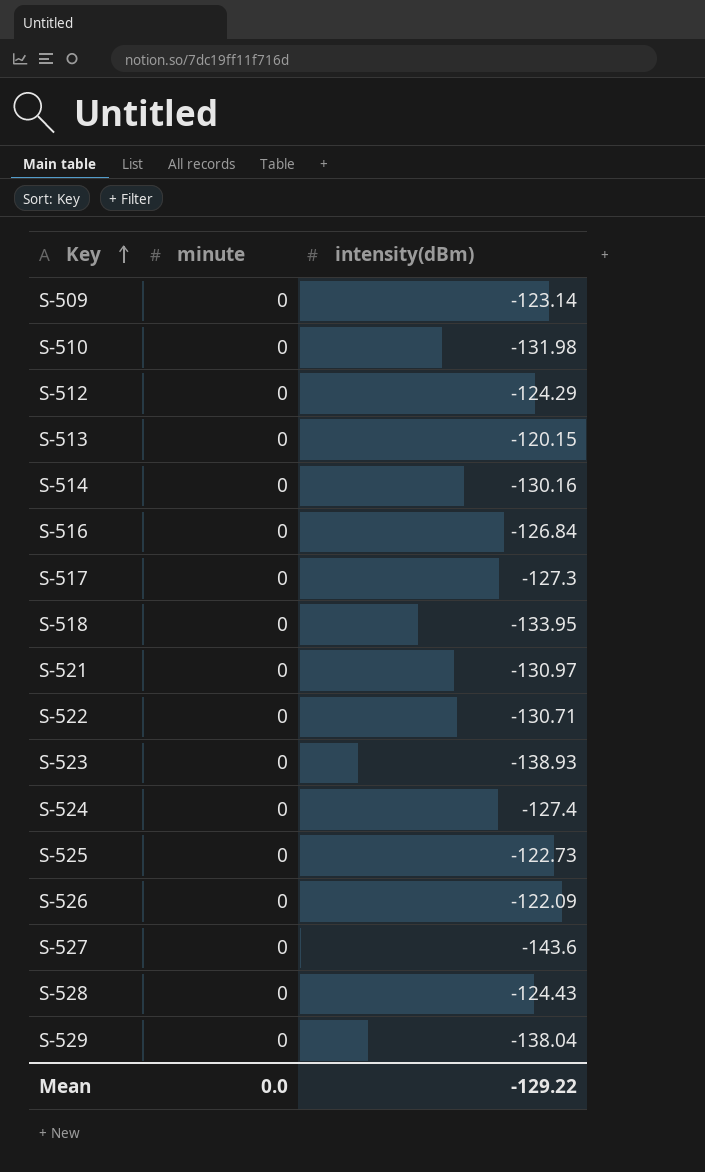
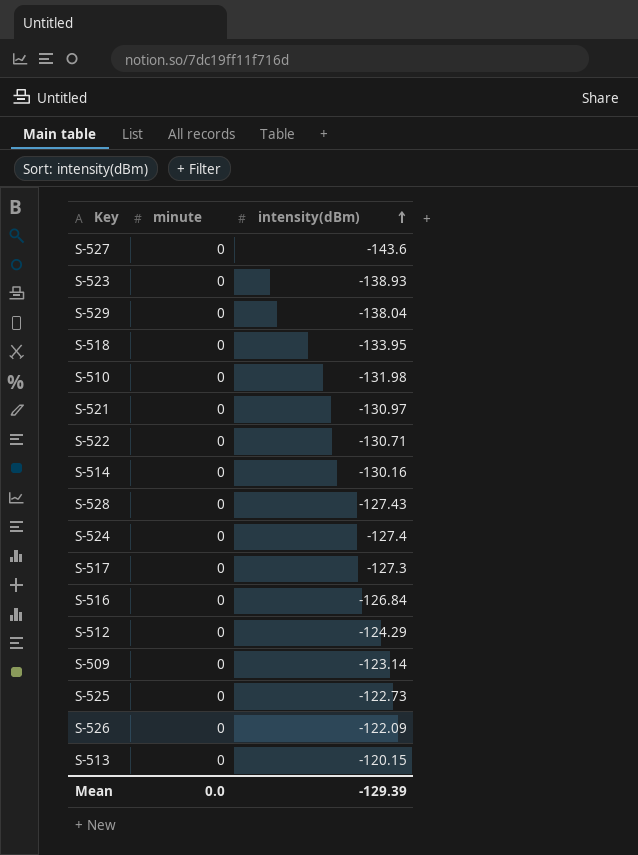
row order: Key ascending -> intensity(dBm) ascending
S-528 | intensity(dBm): -124.43 -> -127.43
Mean | intensity(dBm): -129.22 -> -129.39

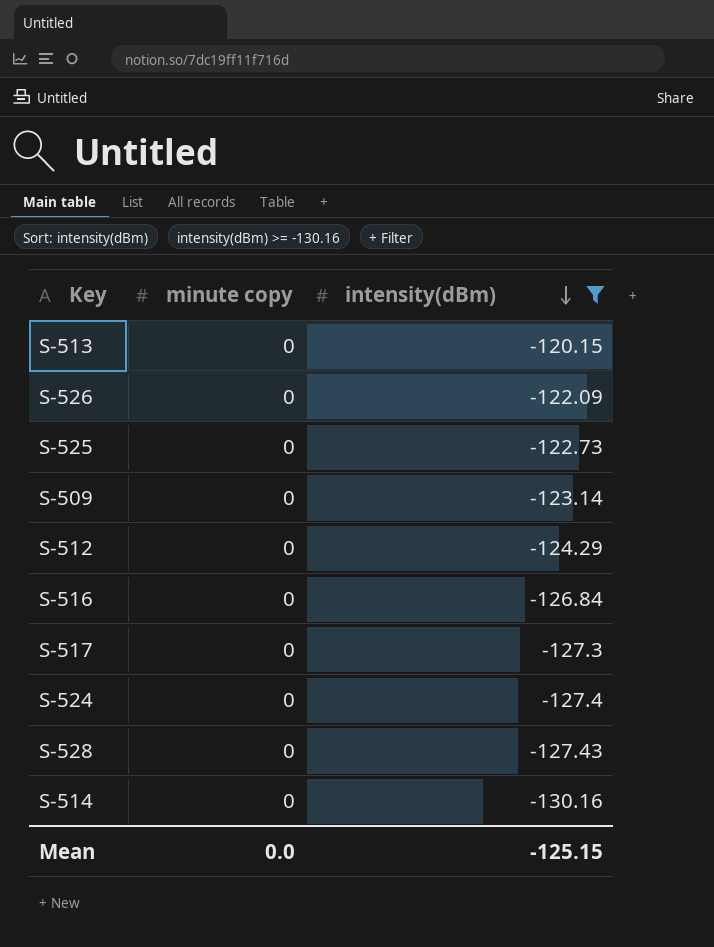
filter: none -> intensity(dBm) >= -130.16
row order: intensity(dBm) ascending -> intensity(dBm) descending
column name: minute -> minute copy
Mean | intensity(dBm): -129.39 -> -125.15

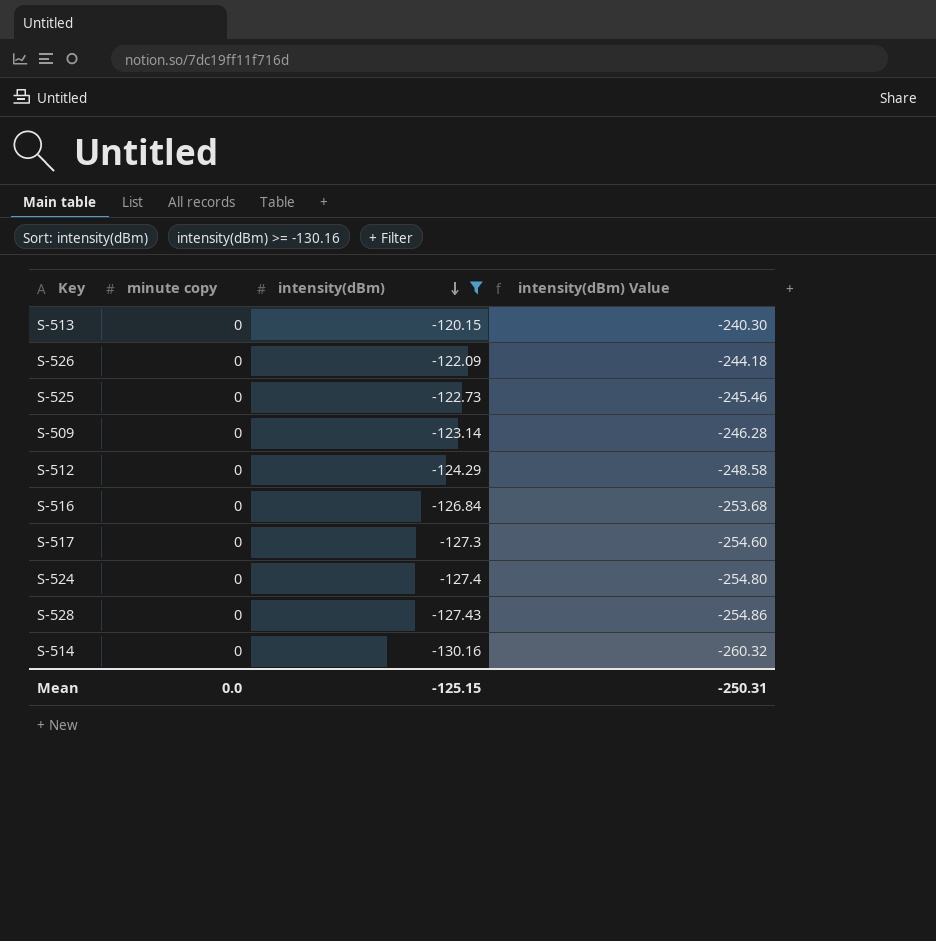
column intensity(dBm) Value | formula: none -> [intensity(dBm)] * 2

